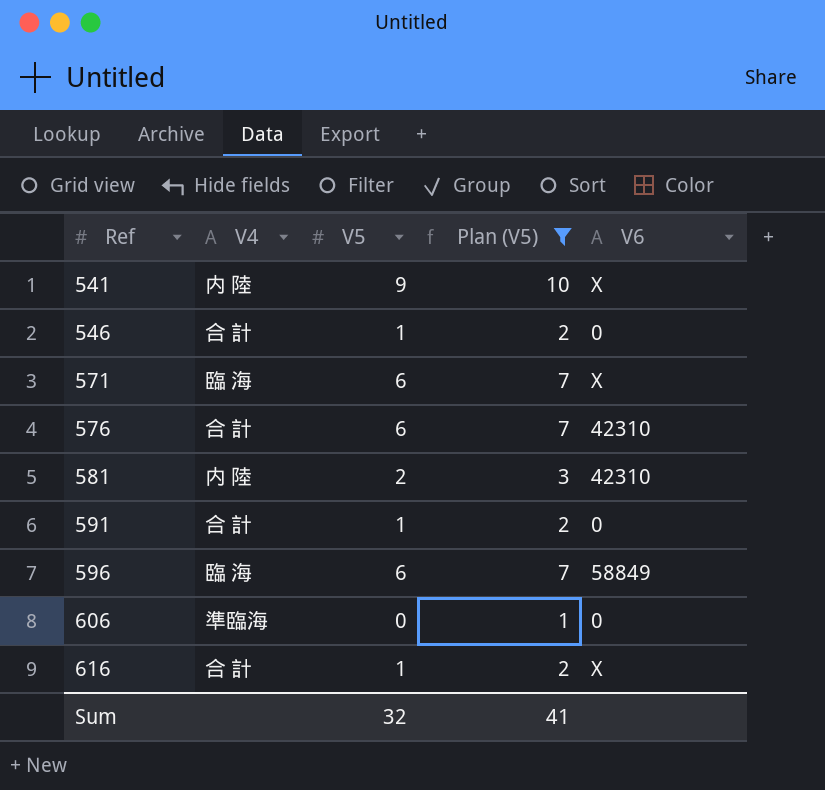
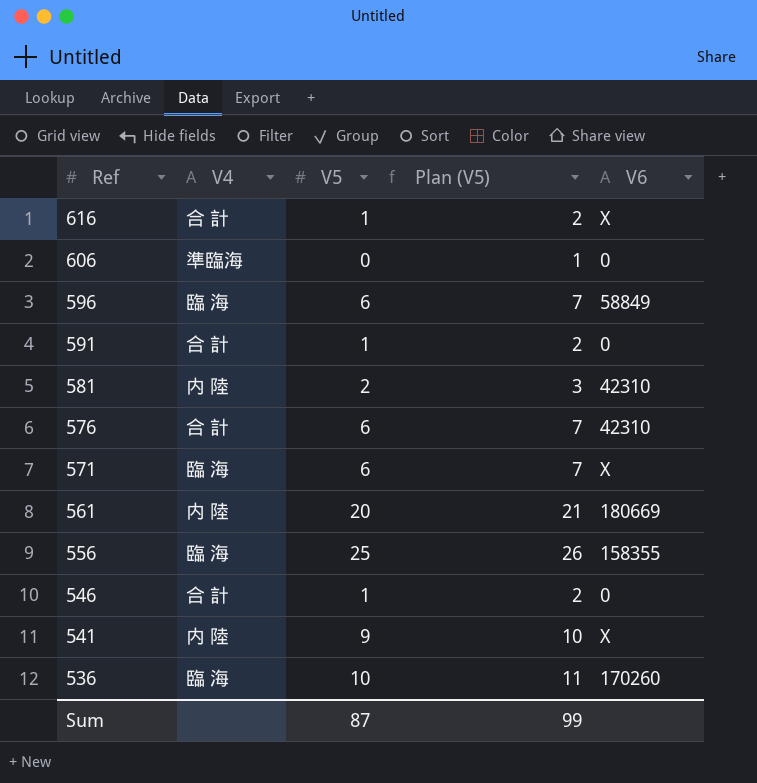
filter: Plan (V5) <= 10 -> none
row order: Ref ascending -> Ref descending
Sum | V5: 32 -> 87
Sum | Plan (V5): 41 -> 99

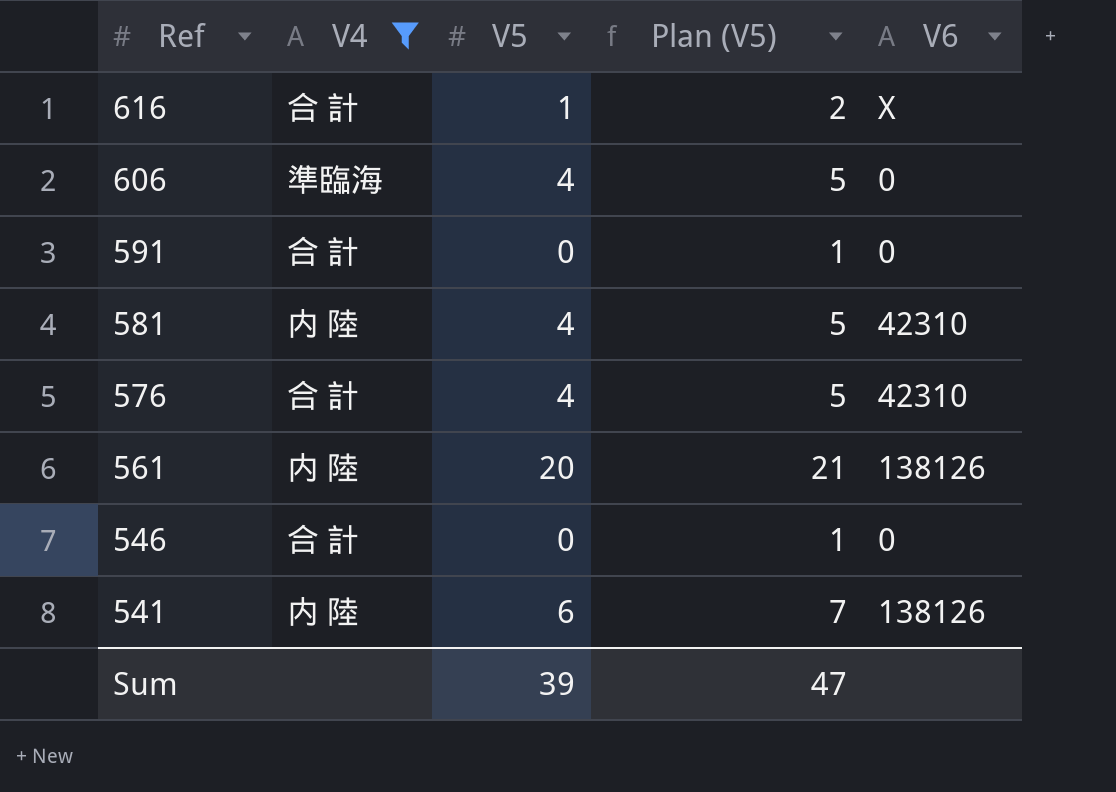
filter: none -> V4 != 臨 海
606 | V5: 0 -> 4
606 | Plan (V5): 1 -> 5
591 | V5: 1 -> 0
591 | Plan (V5): 2 -> 1
581 | V5: 2 -> 4
581 | Plan (V5): 3 -> 5
576 | V5: 6 -> 4
576 | Plan (V5): 7 -> 5
561 | V6: 180669 -> 138126
546 | V5: 1 -> 0
546 | Plan (V5): 2 -> 1
541 | V5: 9 -> 6
541 | Plan (V5): 10 -> 7
541 | V6: X -> 138126
Sum | V5: 87 -> 39
Sum | Plan (V5): 99 -> 47

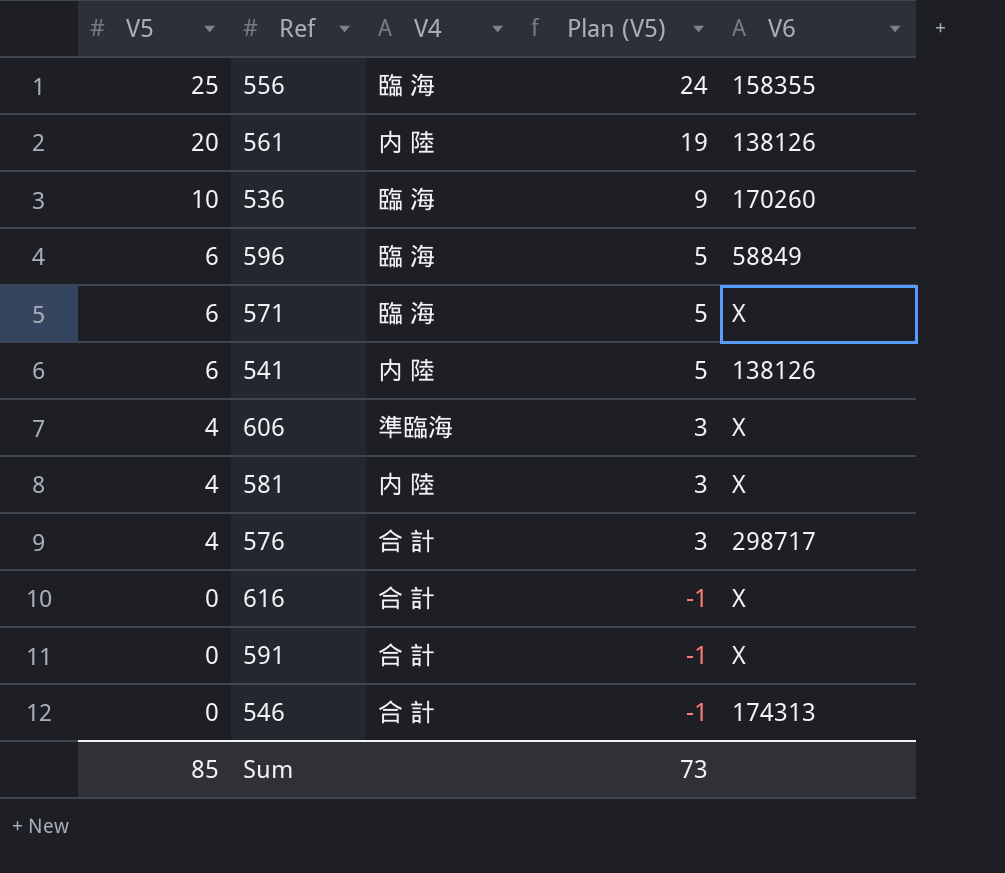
filter: V4 != 臨 海 -> none
row order: Ref descending -> V5 descending
column V5 | position: 3 -> 1
column Plan (V5) | formula: [V5] + 1 -> [V5] - 1
606 | V6: 0 -> X
581 | V6: 42310 -> X
576 | V6: 42310 -> 298717
616 | V5: 1 -> 0
591 | V6: 0 -> X
546 | V6: 0 -> 174313
Sum | V5: 39 -> 85
Sum | Plan (V5): 47 -> 73

